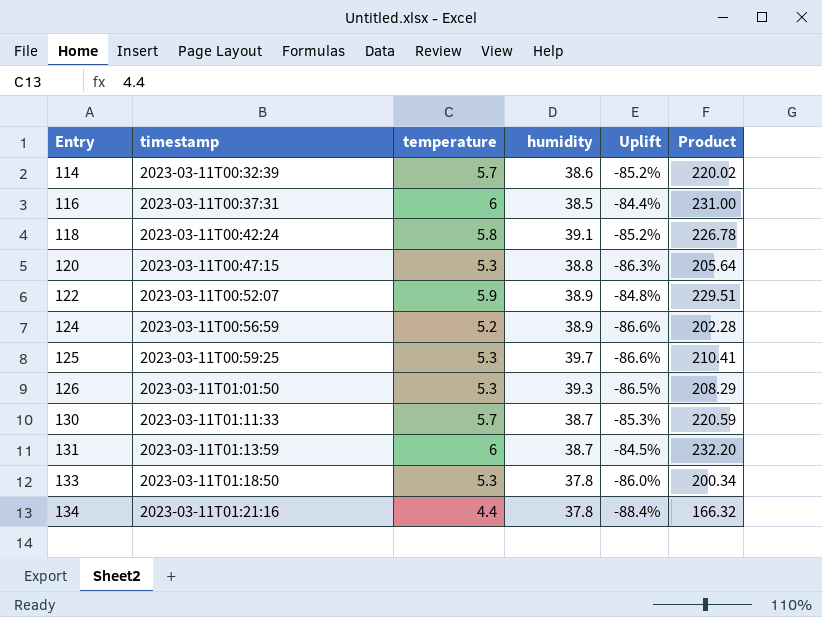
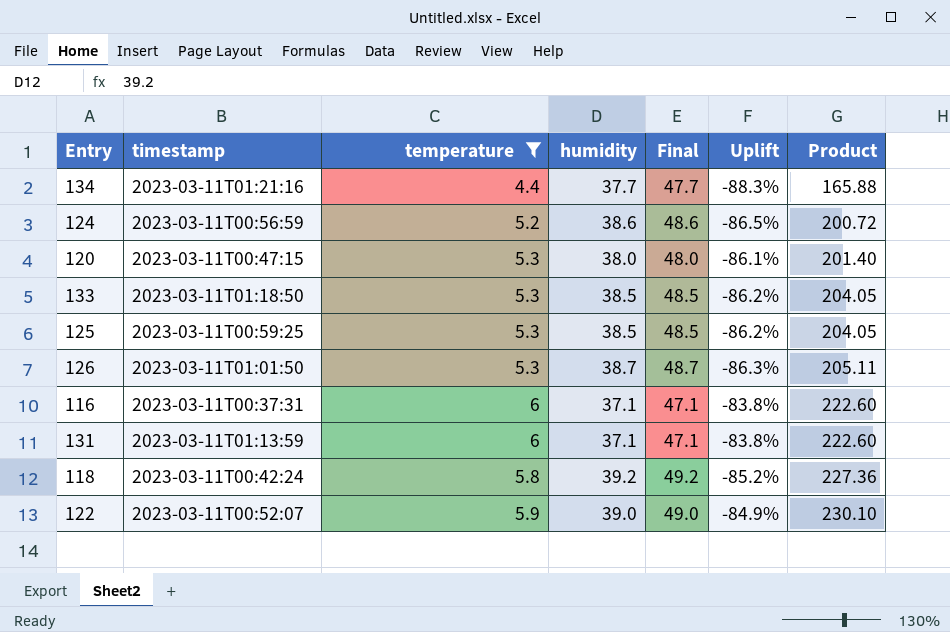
filter: none -> temperature != 5.7
row order: Entry ascending -> Product ascending
column Final | formula: none -> [humidity] + 10
134 | humidity: 37.8 -> 37.7
134 | Uplift: -88.4% -> -88.3%
134 | Product: 166.32 -> 165.88
124 | humidity: 38.9 -> 38.6
124 | Uplift: -86.6% -> -86.5%
124 | Product: 202.28 -> 200.72
120 | humidity: 38.8 -> 38.0
120 | Uplift: -86.3% -> -86.1%
120 | Product: 205.64 -> 201.40
133 | humidity: 37.8 -> 38.5
133 | Uplift: -86.0% -> -86.2%
133 | Product: 200.34 -> 204.05
125 | humidity: 39.7 -> 38.5
125 | Uplift: -86.6% -> -86.2%
125 | Product: 210.41 -> 204.05
126 | humidity: 39.3 -> 38.7
126 | Uplift: -86.5% -> -86.3%
126 | Product: 208.29 -> 205.11
116 | humidity: 38.5 -> 37.1
116 | Uplift: -84.4% -> -83.8%
116 | Product: 231.00 -> 222.60
131 | humidity: 38.7 -> 37.1
131 | Uplift: -84.5% -> -83.8%
131 | Product: 232.20 -> 222.60
118 | humidity: 39.1 -> 39.2
118 | Product: 226.78 -> 227.36
122 | humidity: 38.9 -> 39.0
122 | Uplift: -84.8% -> -84.9%
122 | Product: 229.51 -> 230.10

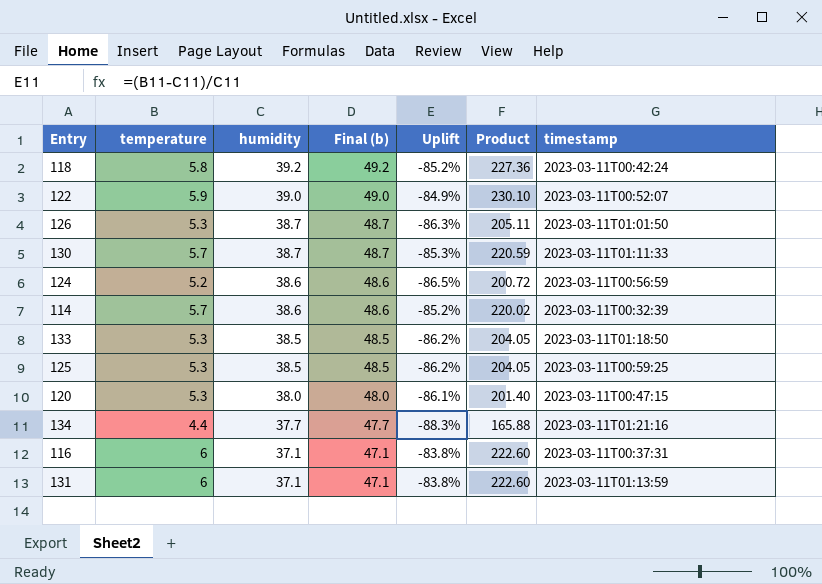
filter: temperature != 5.7 -> none
row order: Product ascending -> humidity descending
column name: Final -> Final (b)
column timestamp | position: 2 -> 7

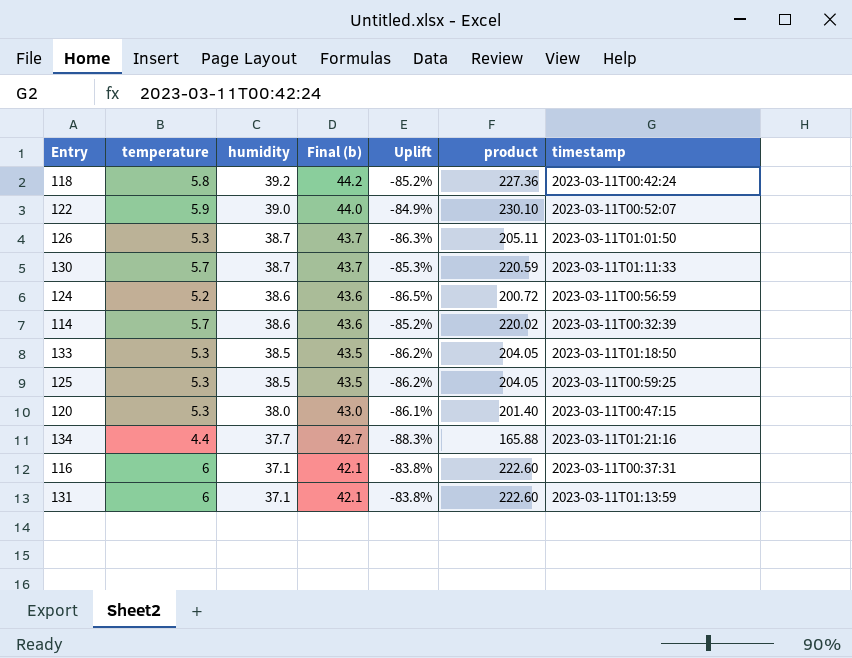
column Final (b) | formula: [humidity] + 10 -> [humidity] + 5
column name: Product -> product

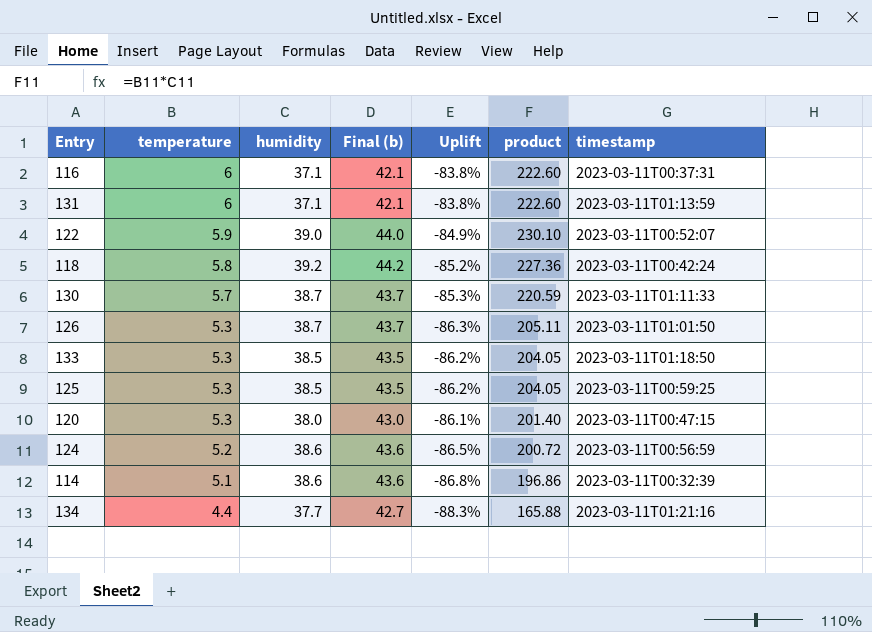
row order: humidity descending -> temperature descending
114 | temperature: 5.7 -> 5.1
114 | Uplift: -85.2% -> -86.8%
114 | product: 220.02 -> 196.86

